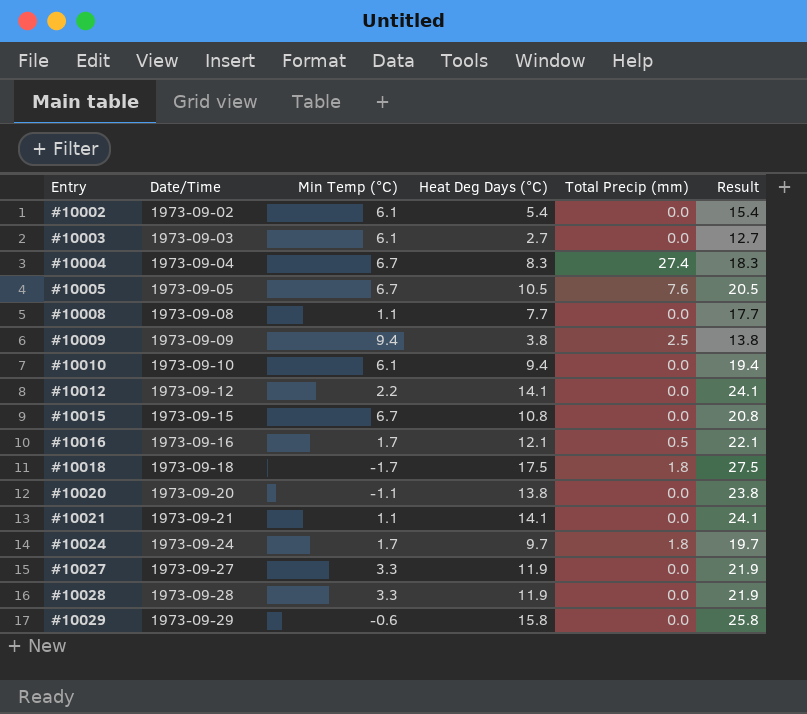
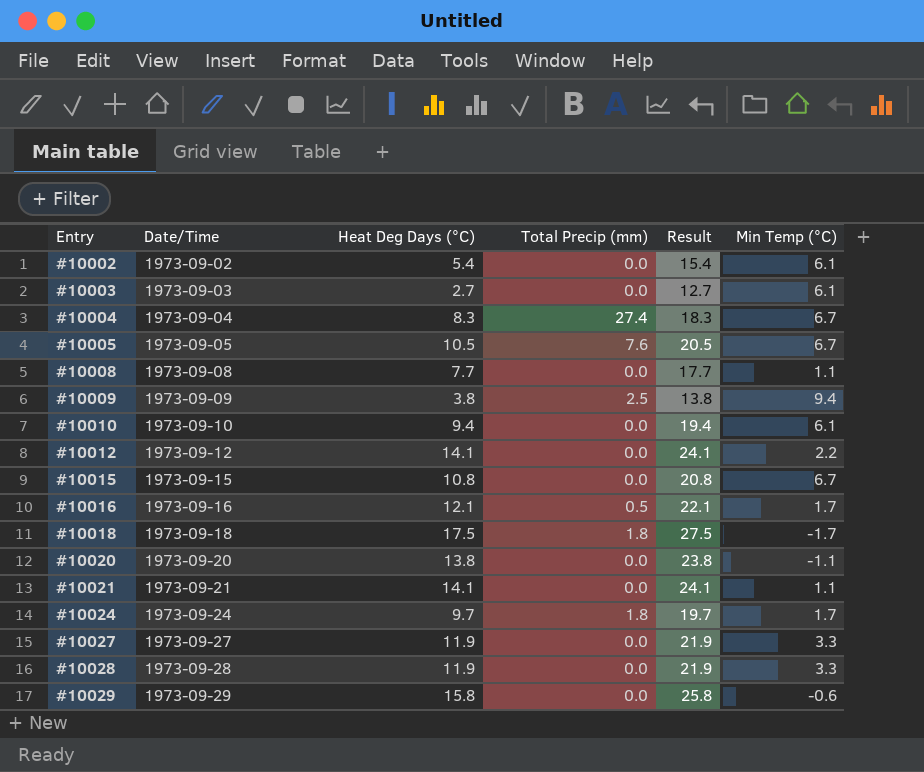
column Min Temp (°C) | position: 3 -> 6

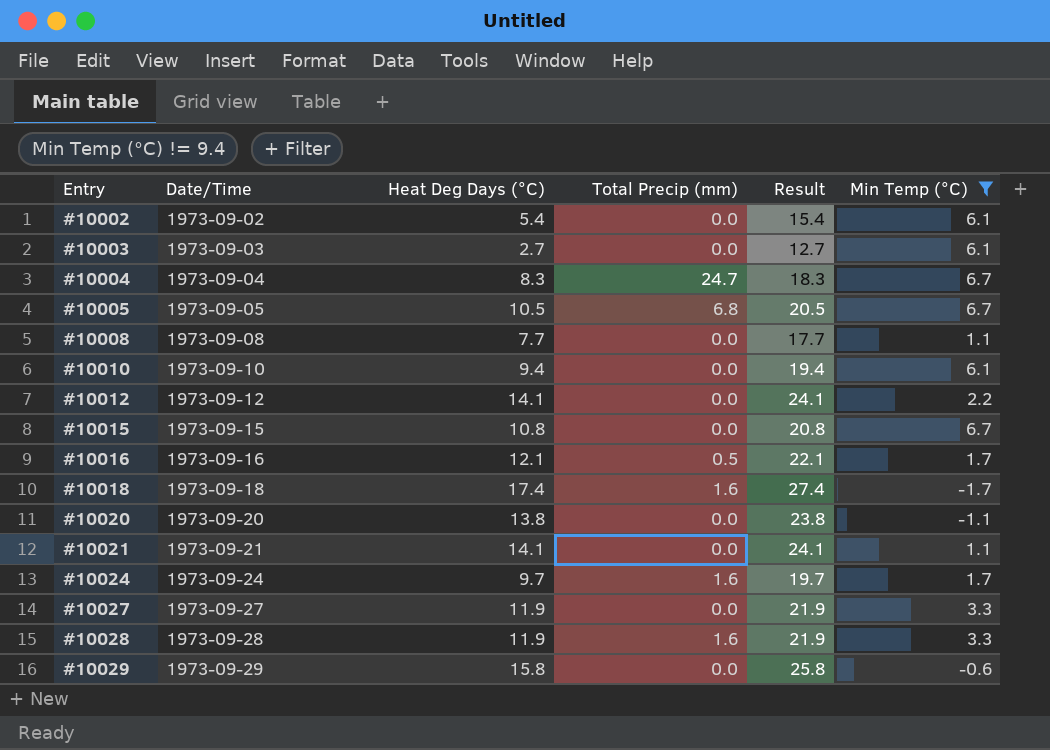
filter: none -> Min Temp (°C) != 9.4
#10004 | Total Precip (mm): 27.4 -> 24.7
#10005 | Total Precip (mm): 7.6 -> 6.8
#10018 | Heat Deg Days (°C): 17.5 -> 17.4
#10018 | Total Precip (mm): 1.8 -> 1.6
#10018 | Result: 27.5 -> 27.4
#10024 | Total Precip (mm): 1.8 -> 1.6
#10028 | Total Precip (mm): 0.0 -> 1.6

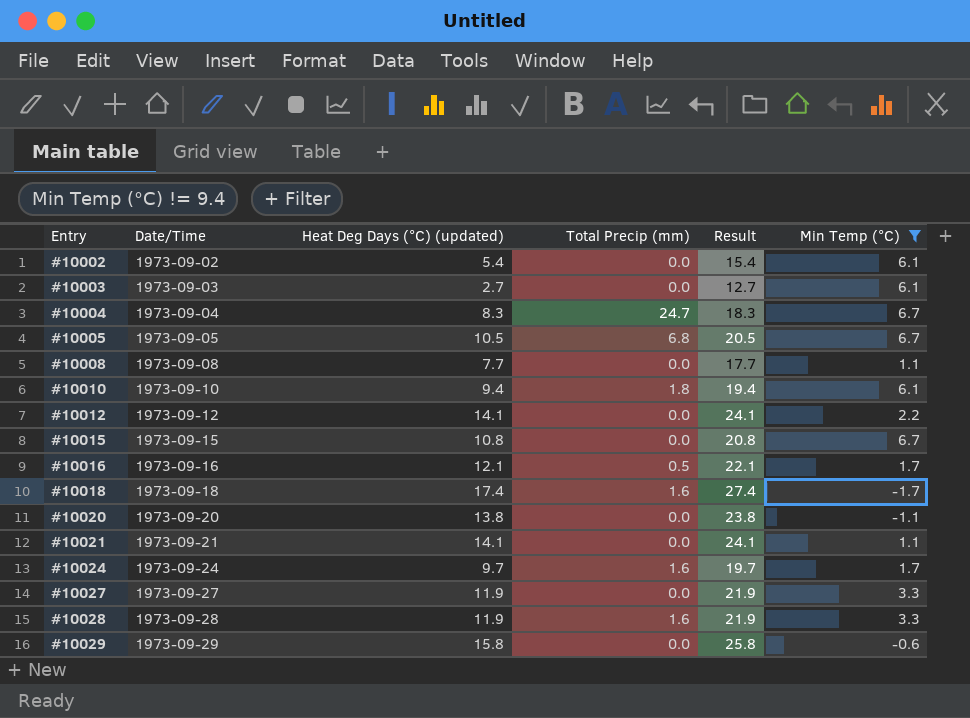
column name: Heat Deg Days (°C) -> Heat Deg Days (°C) (updated)
#10010 | Total Precip (mm): 0.0 -> 1.8

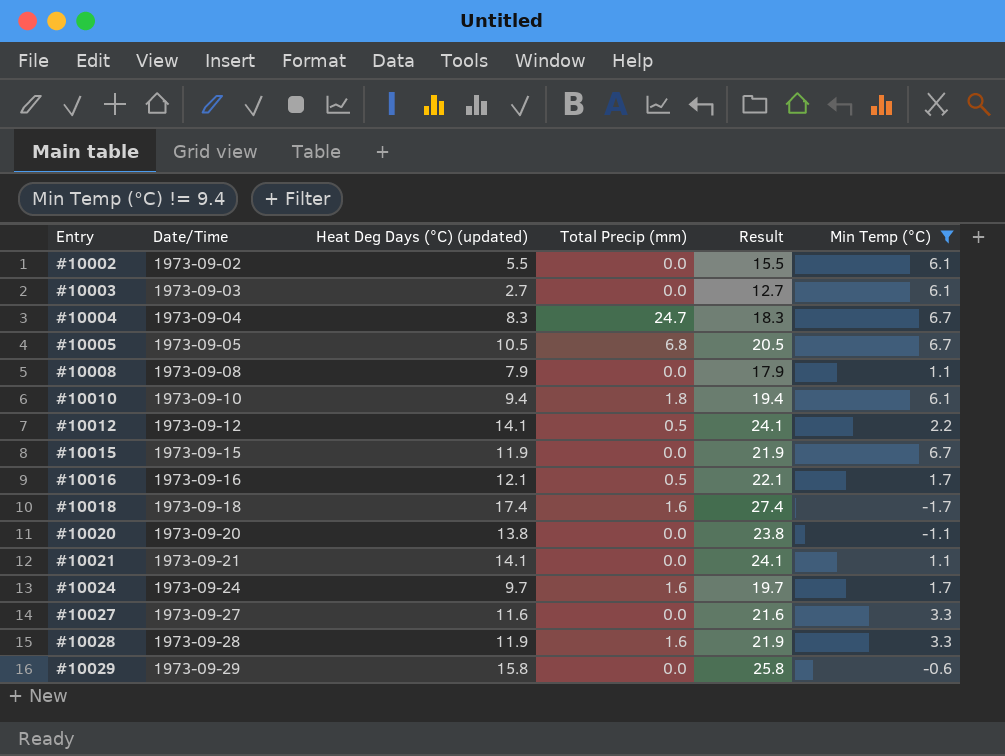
#10002 | Heat Deg Days (°C) (updated): 5.4 -> 5.5
#10002 | Result: 15.4 -> 15.5
#10008 | Heat Deg Days (°C) (updated): 7.7 -> 7.9
#10008 | Result: 17.7 -> 17.9
#10012 | Total Precip (mm): 0.0 -> 0.5
#10015 | Heat Deg Days (°C) (updated): 10.8 -> 11.9
#10015 | Result: 20.8 -> 21.9
#10027 | Heat Deg Days (°C) (updated): 11.9 -> 11.6
#10027 | Result: 21.9 -> 21.6

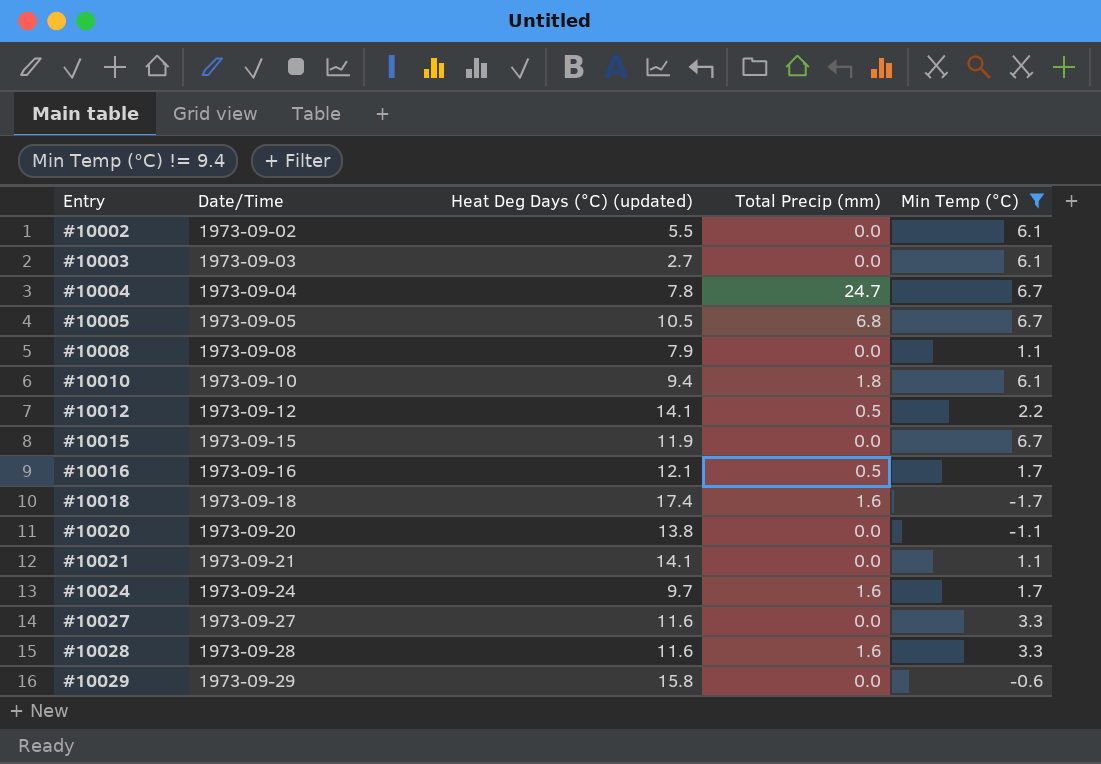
column Result | formula: [Heat Deg Days (°C) (updated)] + 10 -> none
#10004 | Heat Deg Days (°C) (updated): 8.3 -> 7.8
#10028 | Heat Deg Days (°C) (updated): 11.9 -> 11.6

